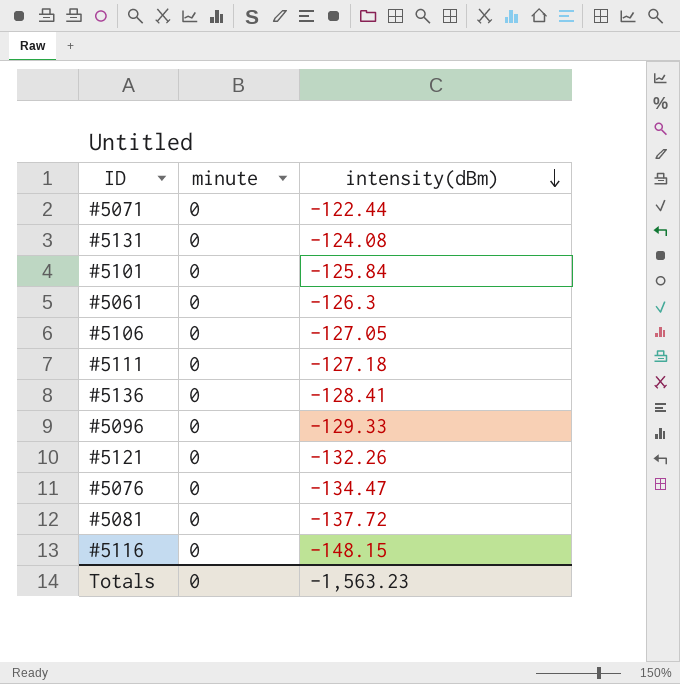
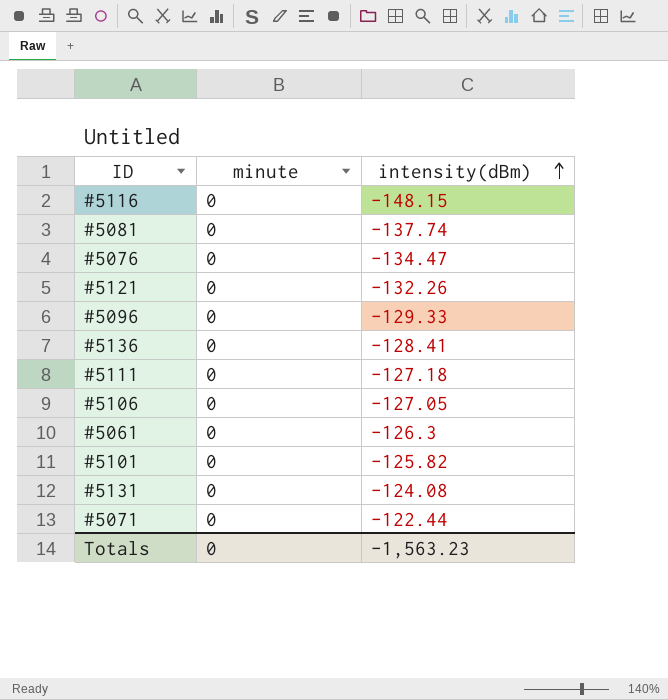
row order: intensity(dBm) descending -> intensity(dBm) ascending
#5081 | intensity(dBm): -137.72 -> -137.74
#5101 | intensity(dBm): -125.84 -> -125.82

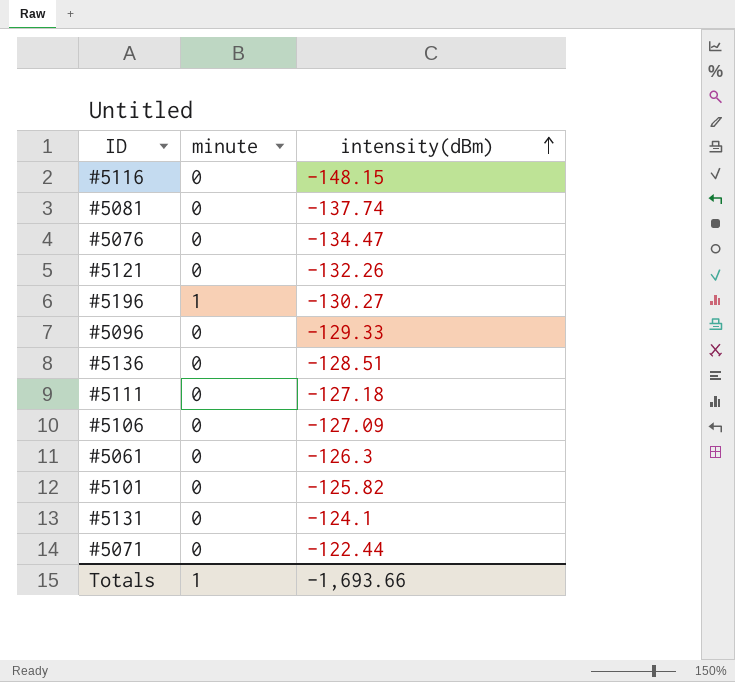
row #5196: none -> 1 | -130.27
#5136 | intensity(dBm): -128.41 -> -128.51
#5106 | intensity(dBm): -127.05 -> -127.09
#5131 | intensity(dBm): -124.08 -> -124.1
Totals | minute: 0 -> 1
Totals | intensity(dBm): -1,563.23 -> -1,693.66

